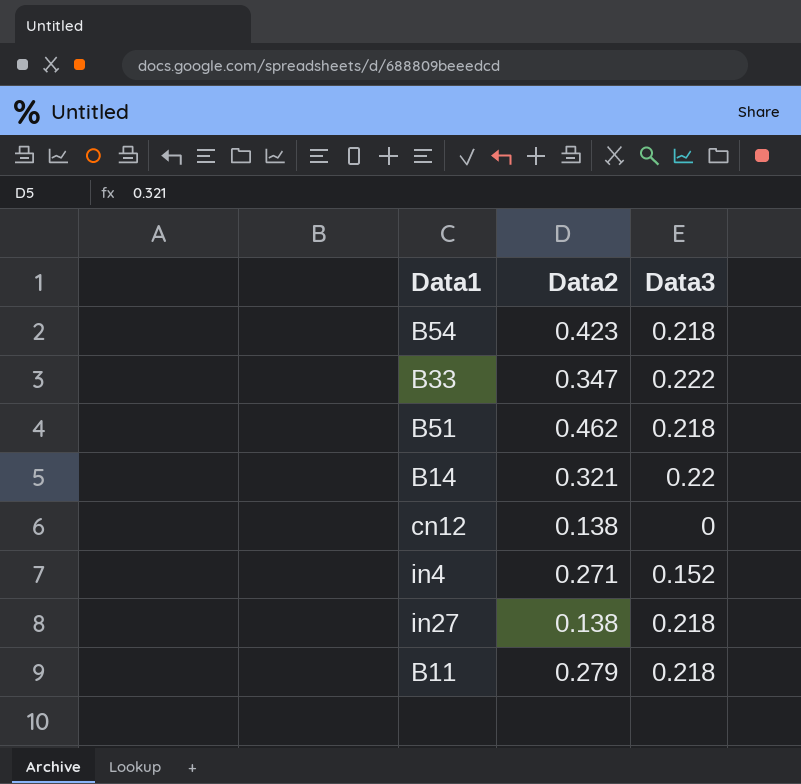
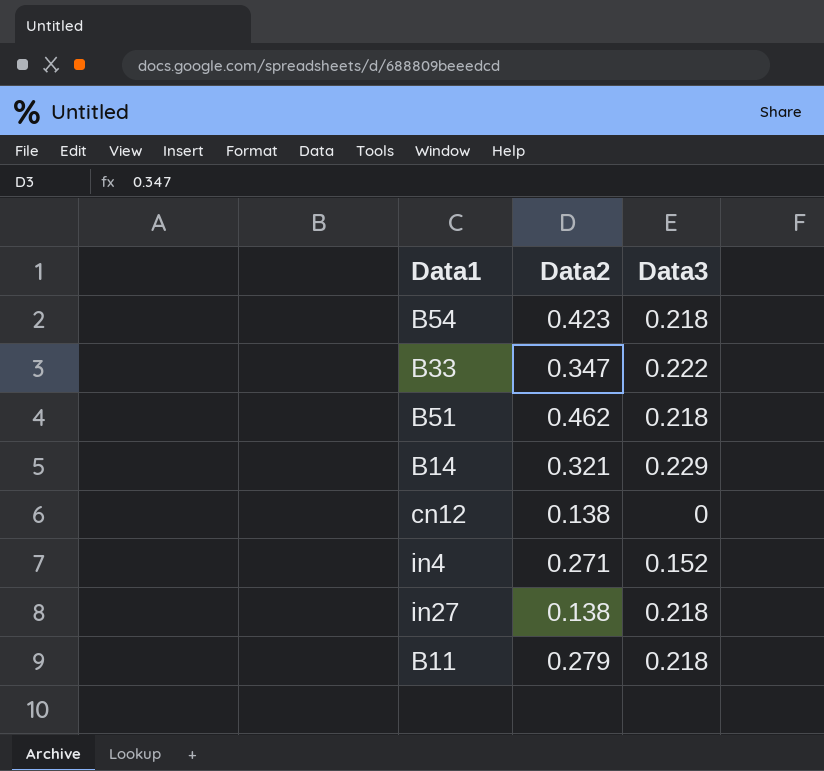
B14 | Data3: 0.22 -> 0.229

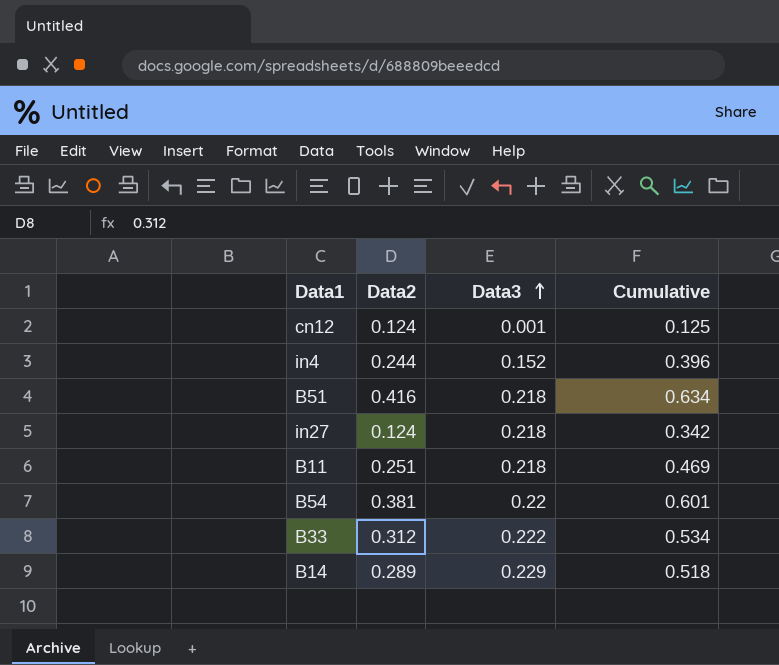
row order: none -> Data3 ascending
column Cumulative | formula: none -> [Data2] + [Data3]
cn12 | Data2: 0.138 -> 0.124
cn12 | Data3: 0 -> 0.001
in4 | Data2: 0.271 -> 0.244
B51 | Data2: 0.462 -> 0.416
in27 | Data2: 0.138 -> 0.124
B11 | Data2: 0.279 -> 0.251
B54 | Data2: 0.423 -> 0.381
B54 | Data3: 0.218 -> 0.22
B33 | Data2: 0.347 -> 0.312
B14 | Data2: 0.321 -> 0.289

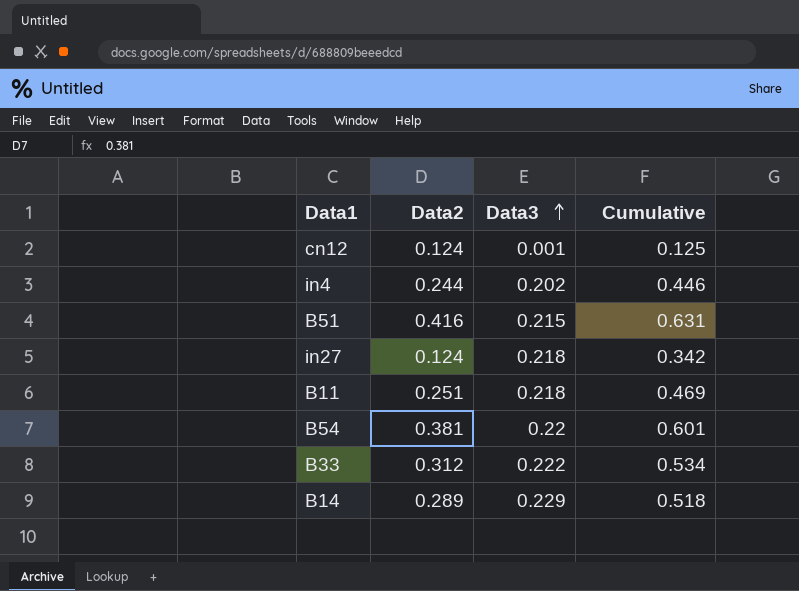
in4 | Data3: 0.152 -> 0.202
in4 | Cumulative: 0.396 -> 0.446
B51 | Data3: 0.218 -> 0.215
B51 | Cumulative: 0.634 -> 0.631

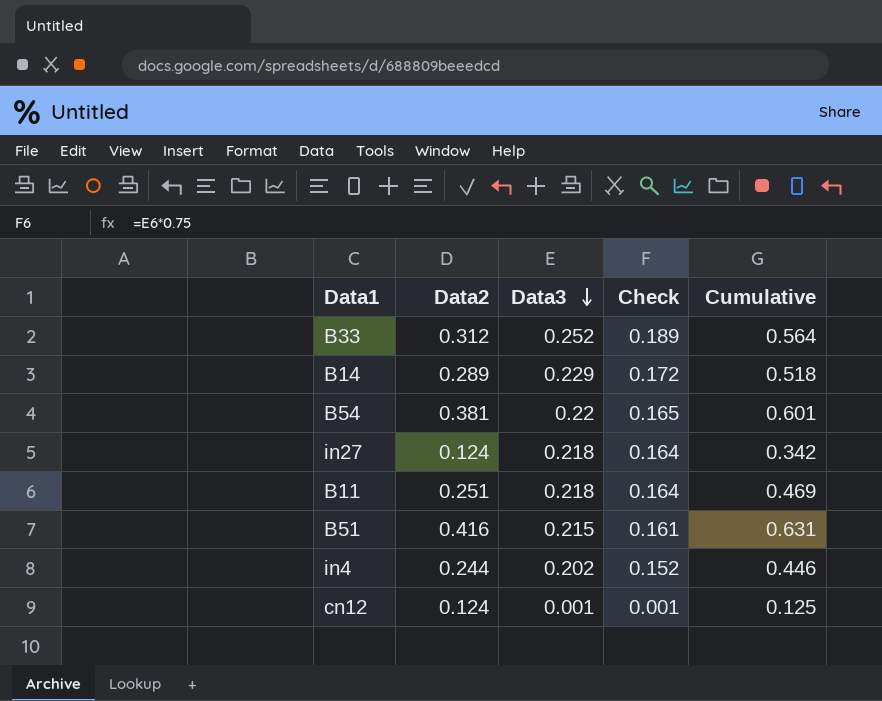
row order: Data3 ascending -> Data3 descending
column Check | formula: none -> [Data3] * 0.75
B33 | Data3: 0.222 -> 0.252
B33 | Cumulative: 0.534 -> 0.564

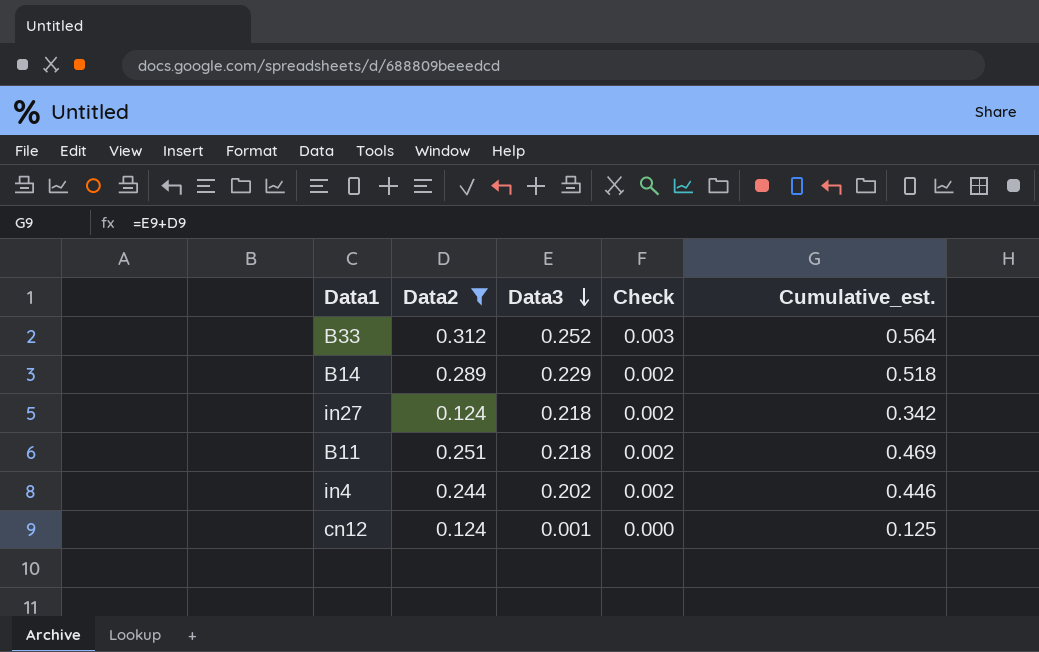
filter: none -> Data2 <= 0.312
column Check | formula: [Data3] * 0.75 -> [Data3] * 0.01
column name: Cumulative -> Cumulative_est.

